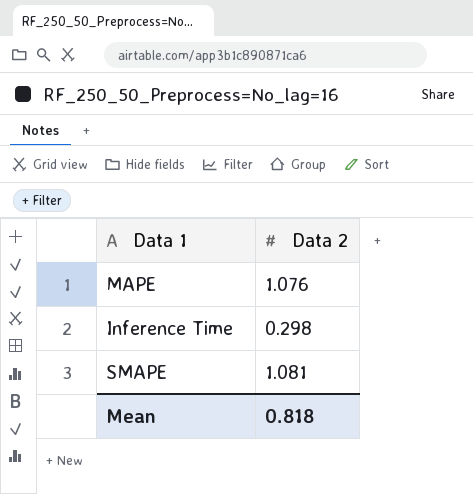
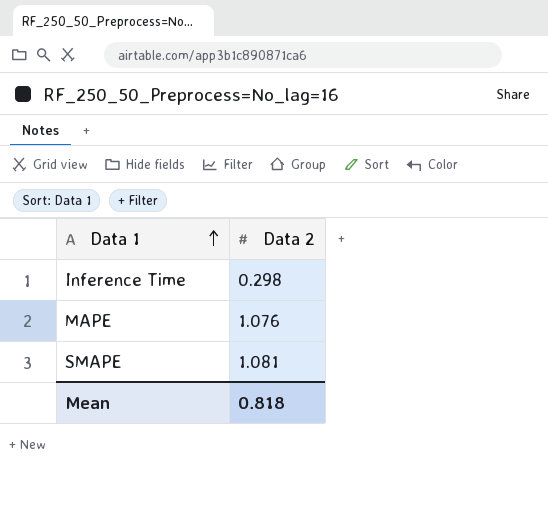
row order: none -> Data 1 ascending

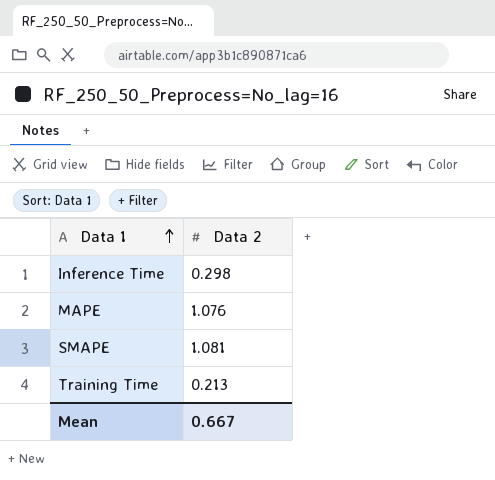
row Training Time: none -> 0.213
Mean | Data 2: 0.818 -> 0.667

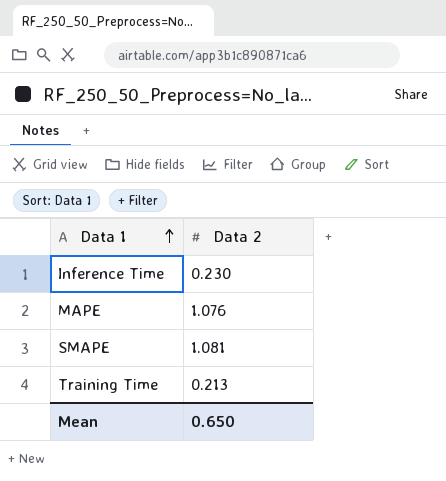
Inference Time | Data 2: 0.298 -> 0.230
Mean | Data 2: 0.667 -> 0.650

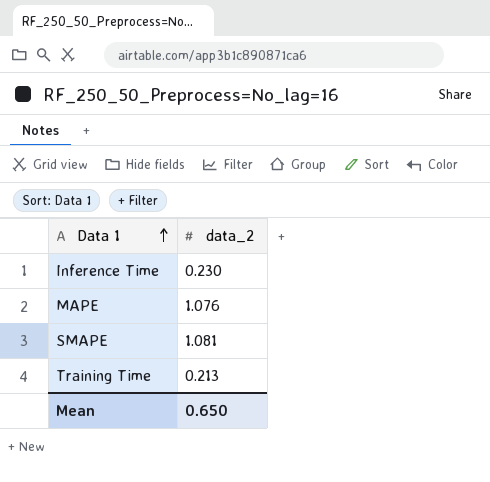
column name: Data 2 -> data_2

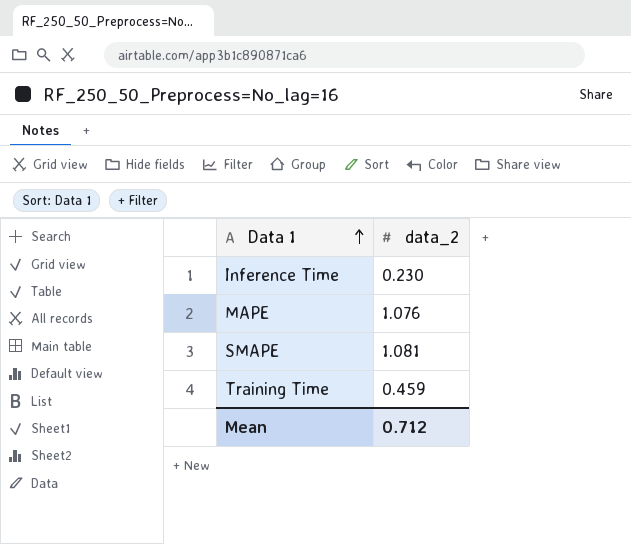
Training Time | data_2: 0.213 -> 0.459
Mean | data_2: 0.650 -> 0.712

